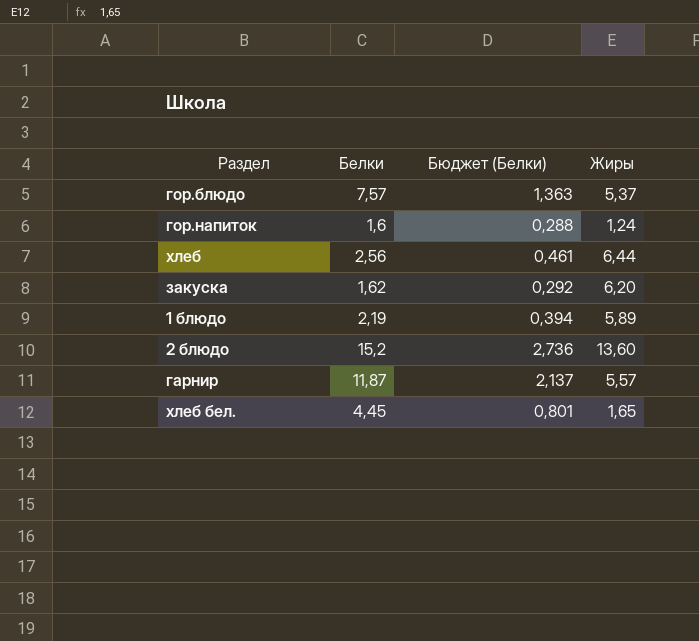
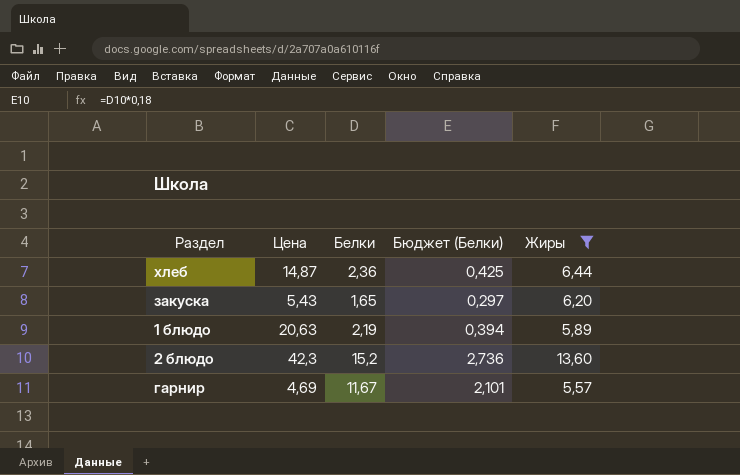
filter: none -> Жиры >= 5,57
column Цена | position: none -> 2
хлеб | Белки: 2,56 -> 2,36
хлеб | Бюджет (Белки): 0,461 -> 0,425
закуска | Белки: 1,62 -> 1,65
закуска | Бюджет (Белки): 0,292 -> 0,297
гарнир | Белки: 11,87 -> 11,67
гарнир | Бюджет (Белки): 2,137 -> 2,101

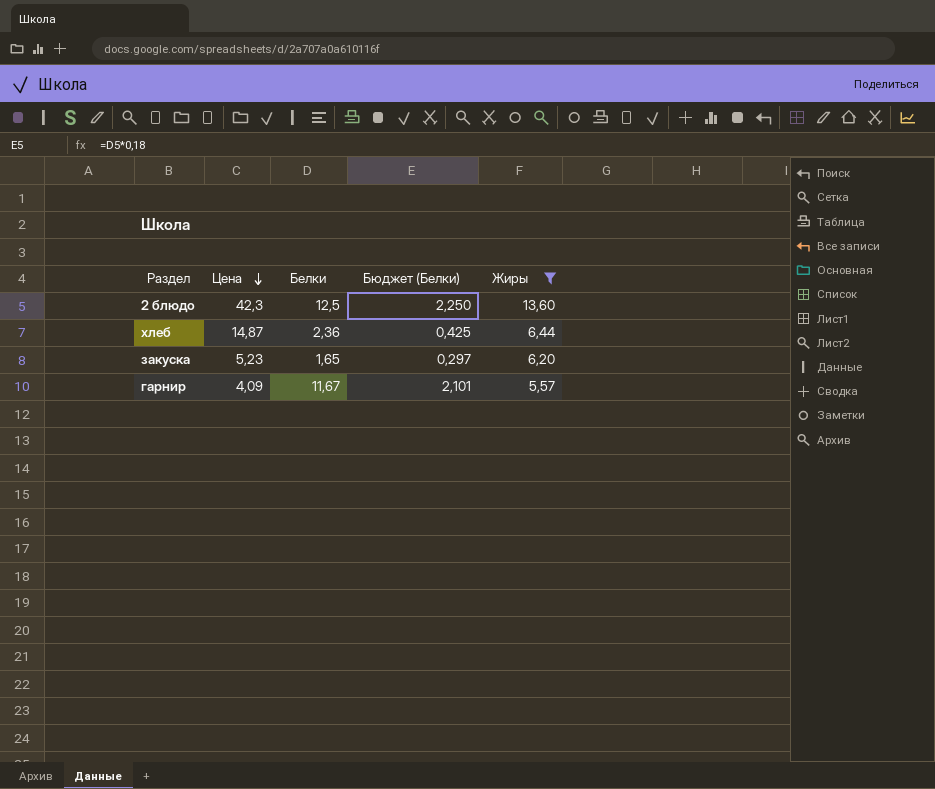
row order: none -> Цена descending
row 1 блюдо: 20,63 | 2,19 | 0,394 | 5,89 -> none
2 блюдо | Белки: 15,2 -> 12,5
2 блюдо | Бюджет (Белки): 2,736 -> 2,250
закуска | Цена: 5,43 -> 5,23
гарнир | Цена: 4,69 -> 4,09

